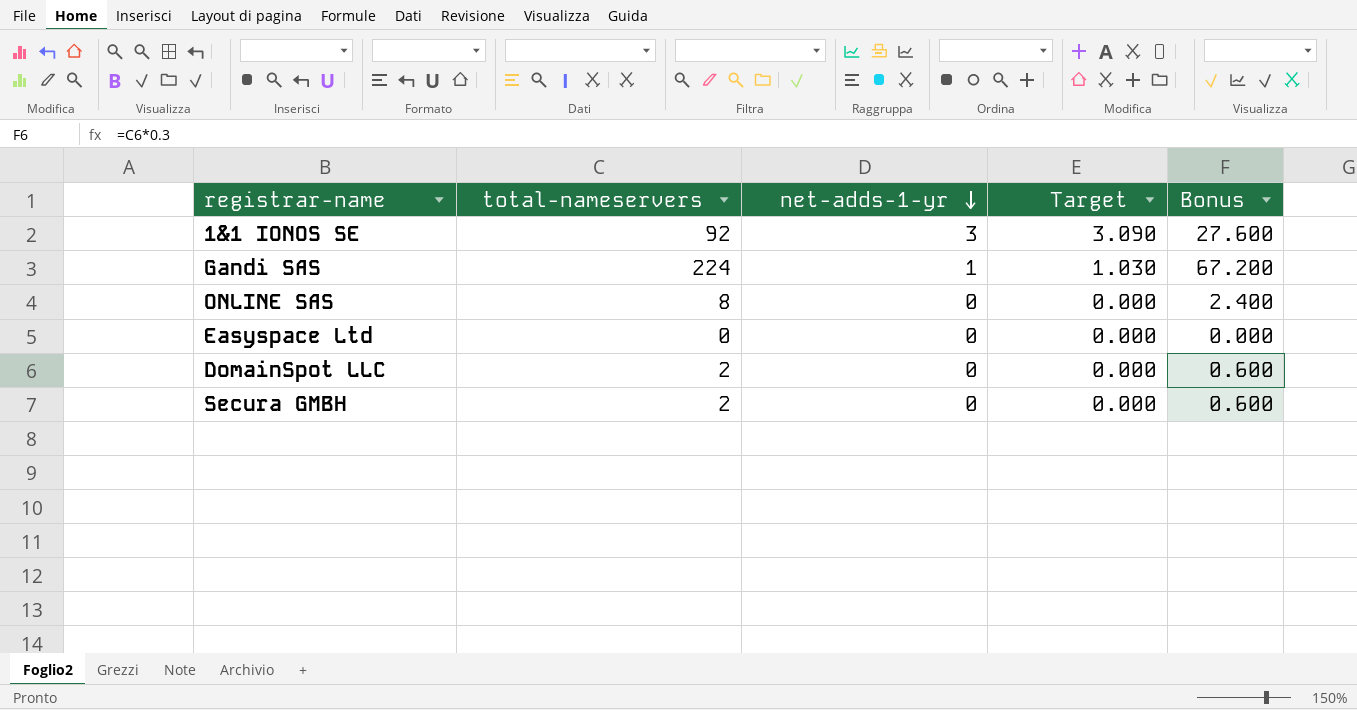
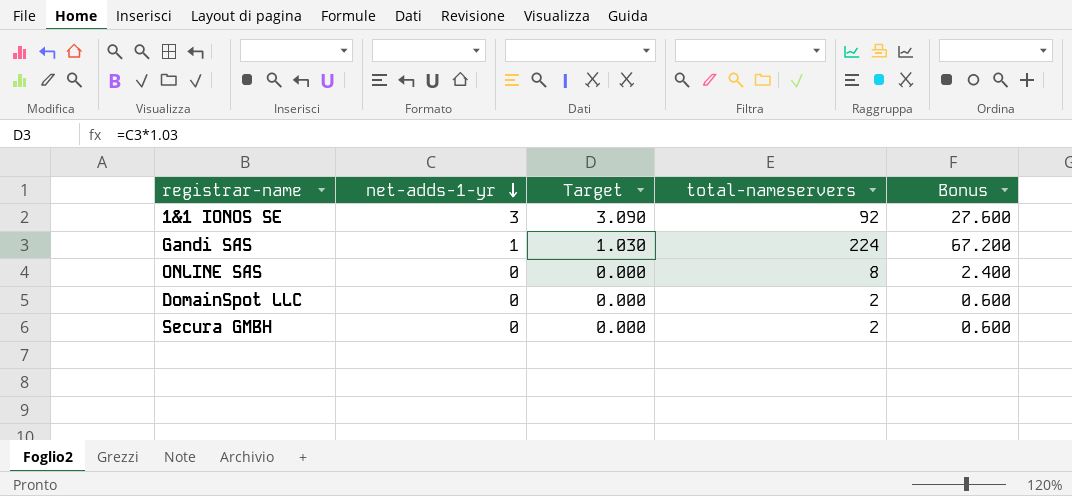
column total-nameservers | position: 2 -> 4
row Easyspace Ltd: 0 | 0 | 0.000 | 0.000 -> none

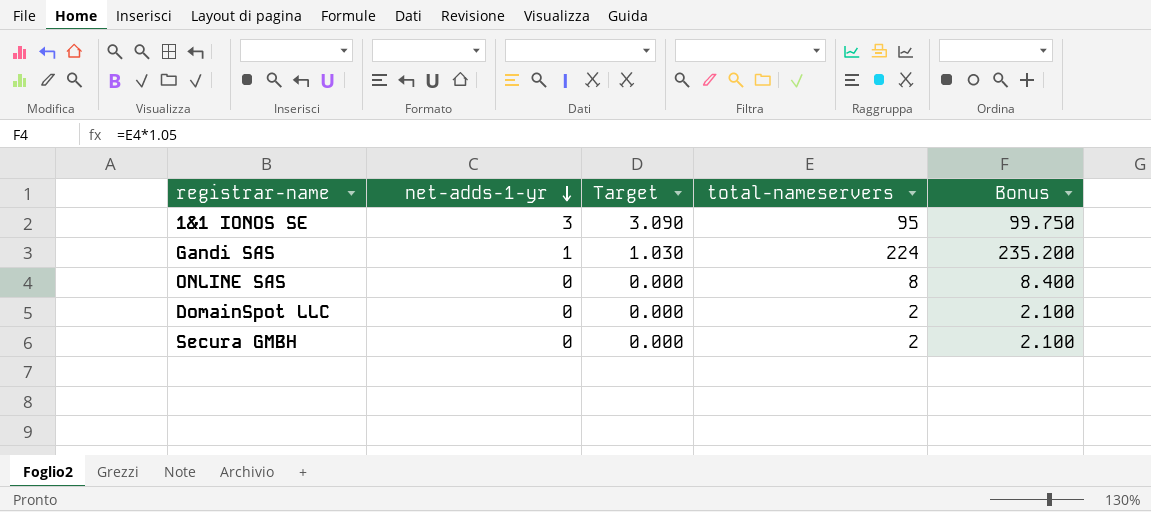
column Bonus | formula: [total-nameservers] * 0.3 -> [total-nameservers] * 1.05
1&1 IONOS SE | total-nameservers: 92 -> 95

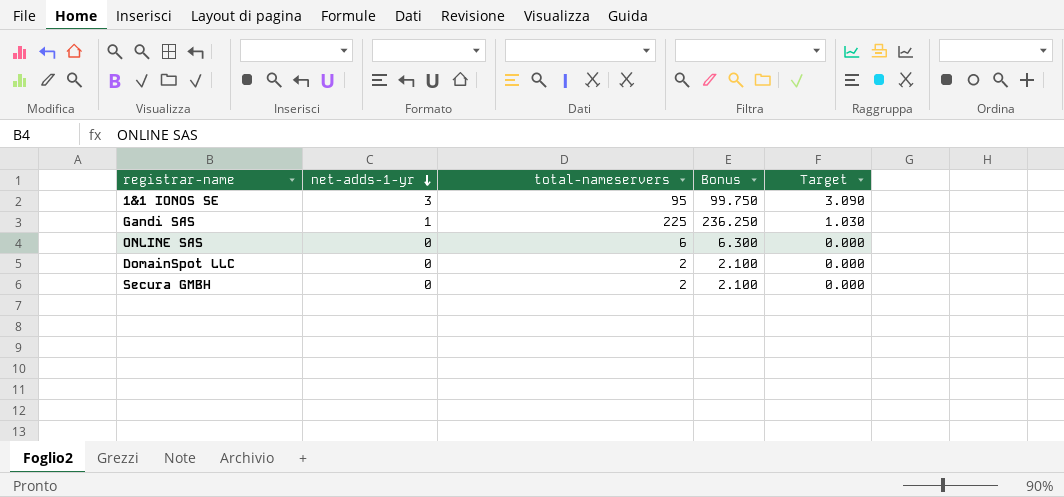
column Target | position: 3 -> 5
Gandi SAS | total-nameservers: 224 -> 225
Gandi SAS | Bonus: 235.200 -> 236.250
ONLINE SAS | total-nameservers: 8 -> 6
ONLINE SAS | Bonus: 8.400 -> 6.300

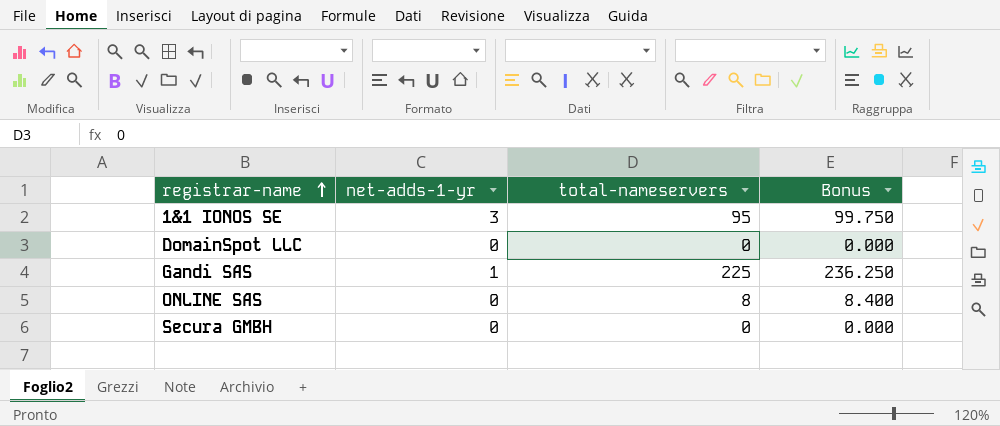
row order: net-adds-1-yr descending -> registrar-name ascending
column Target | formula: [net-adds-1-yr] * 1.03 -> none
DomainSpot LLC | total-nameservers: 2 -> 0
DomainSpot LLC | Bonus: 2.100 -> 0.000
ONLINE SAS | total-nameservers: 6 -> 8
ONLINE SAS | Bonus: 6.300 -> 8.400
Secura GMBH | total-nameservers: 2 -> 0
Secura GMBH | Bonus: 2.100 -> 0.000

